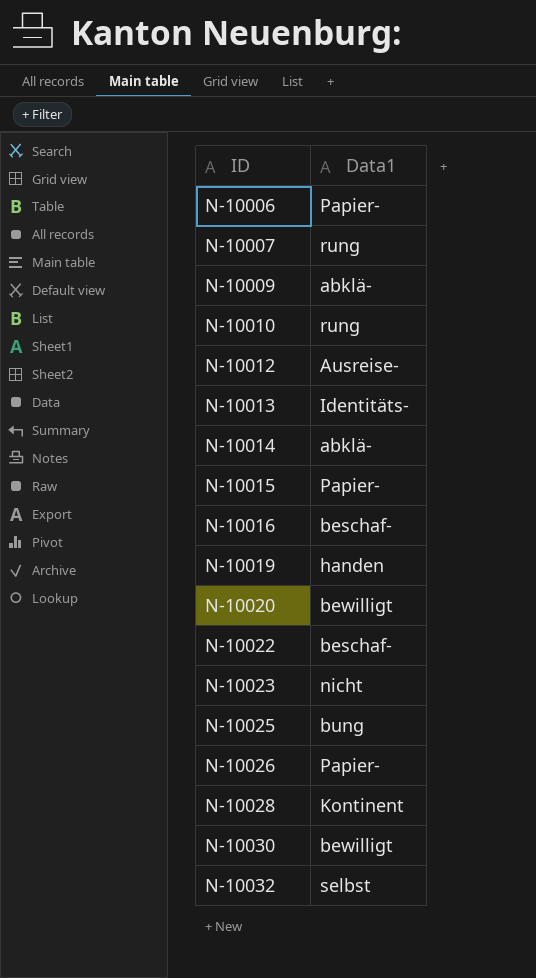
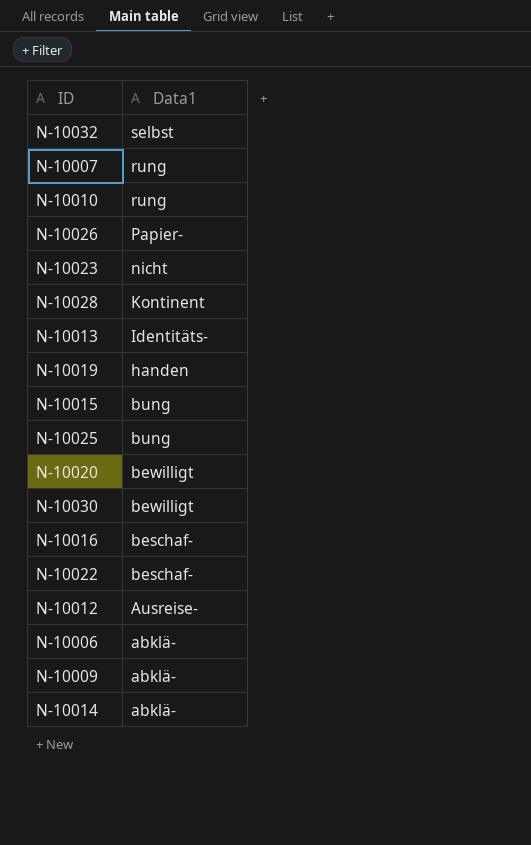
row order: ID ascending -> Data1 descending
N-10015 | Data1: Papier- -> bung
N-10006 | Data1: Papier- -> abklä-

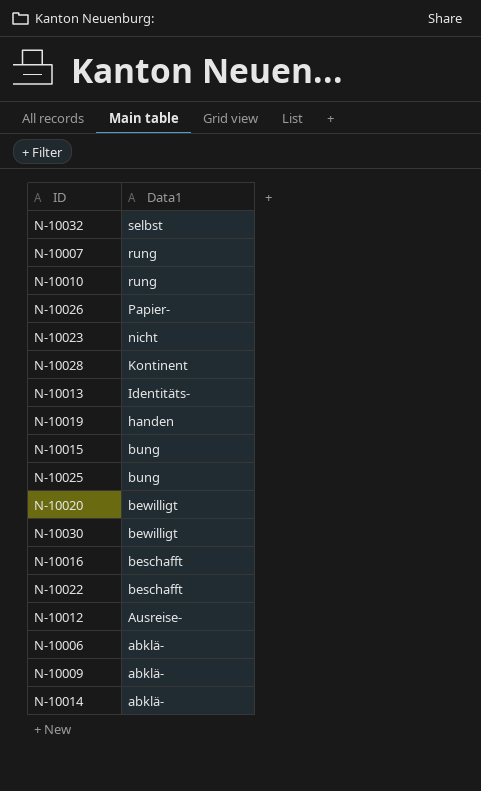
N-10016 | Data1: beschaf- -> beschafft
N-10022 | Data1: beschaf- -> beschafft

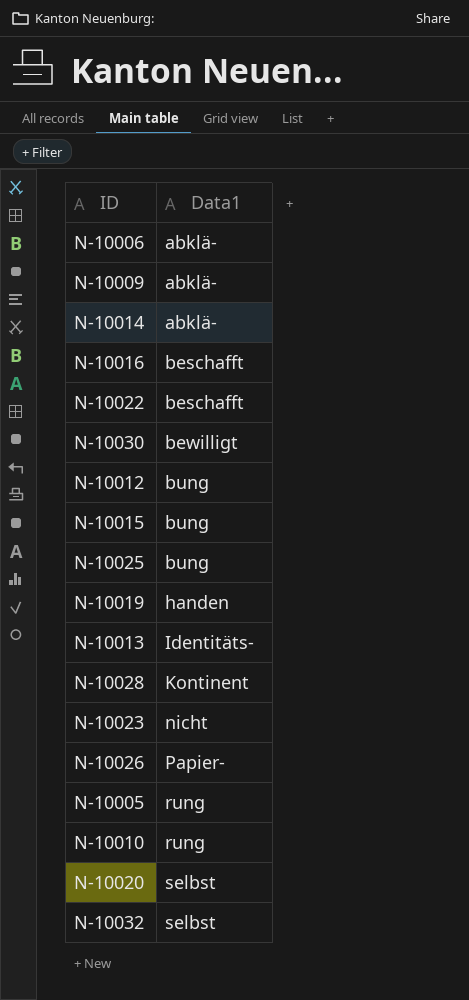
row order: Data1 descending -> Data1 ascending
row N-10007: rung -> none
N-10012 | Data1: Ausreise- -> bung
row N-10005: none -> rung
N-10020 | Data1: bewilligt -> selbst

